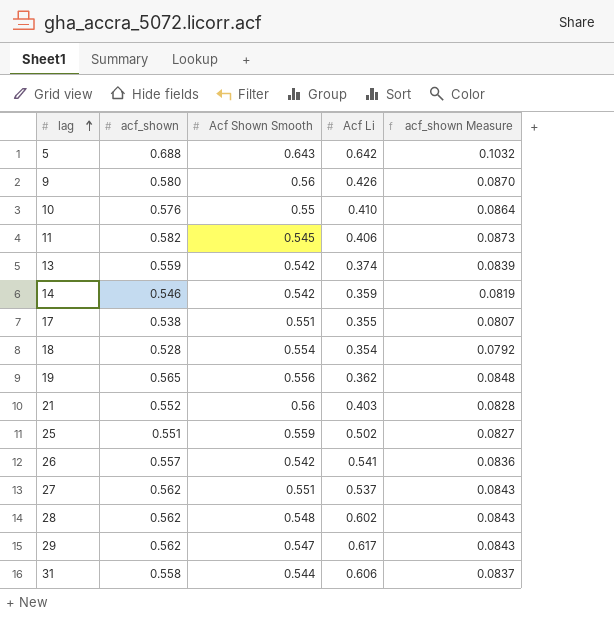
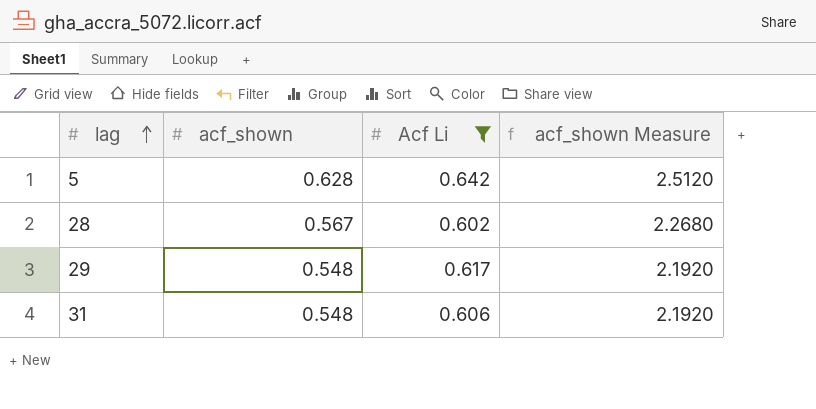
filter: none -> Acf Li >= 0.602
column Acf Shown Smooth | position: 3 -> none
column acf_shown Measure | formula: [acf_shown] * 0.15 -> [acf_shown] * 4
5 | acf_shown: 0.688 -> 0.628
28 | acf_shown: 0.562 -> 0.567
29 | acf_shown: 0.562 -> 0.548
31 | acf_shown: 0.558 -> 0.548

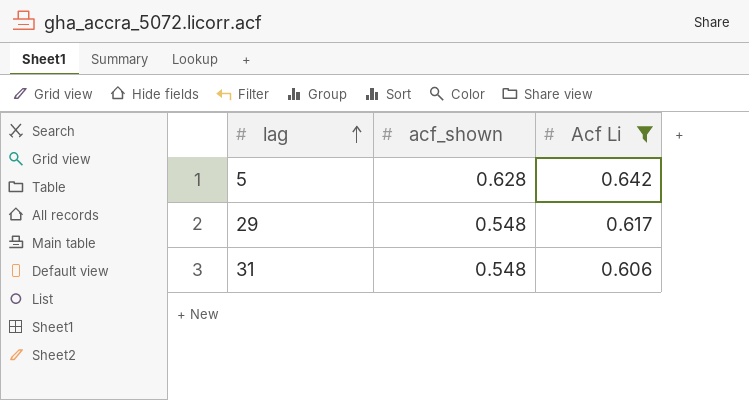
column acf_shown Measure | formula: [acf_shown] * 4 -> none
row 28: 0.567 | 0.602 | 2.2680 -> none

